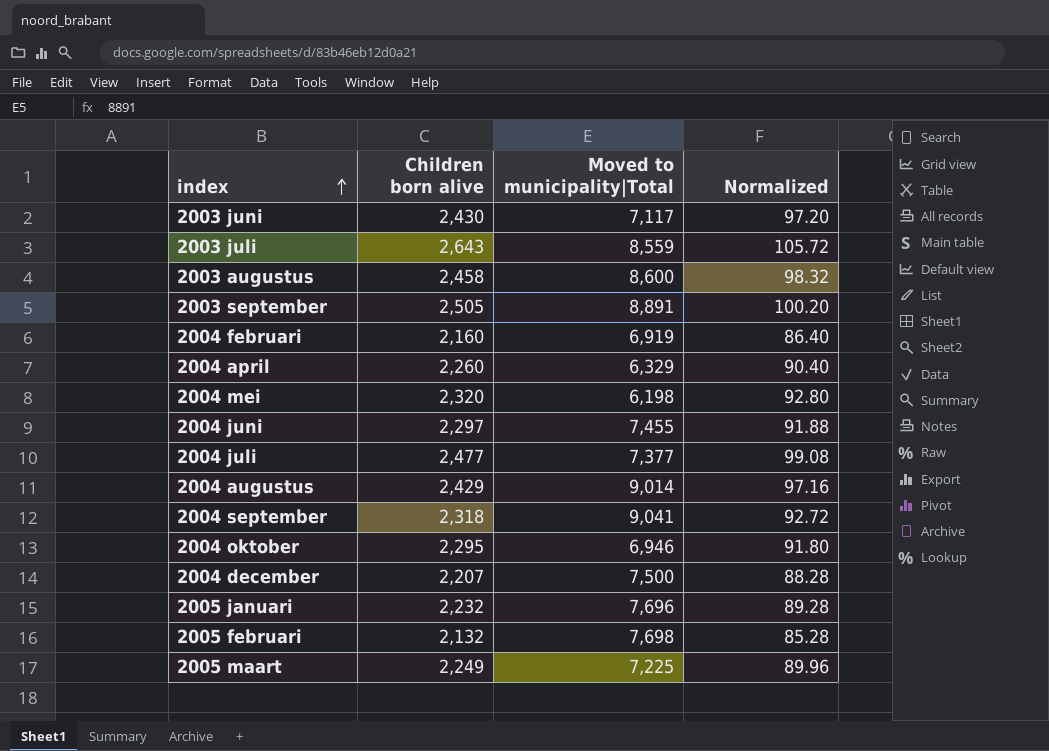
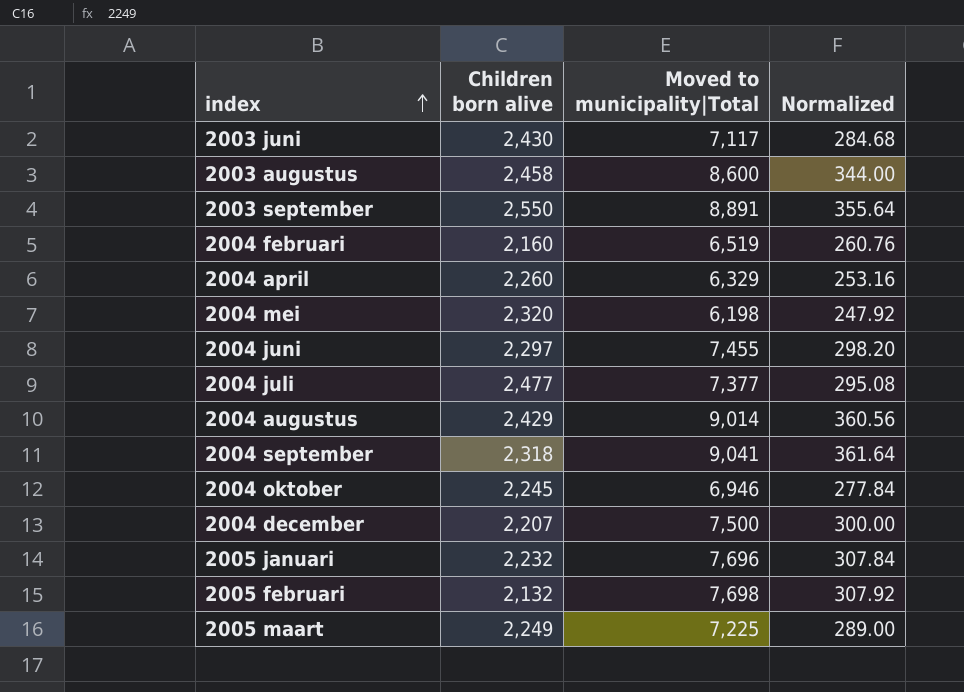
column Normalized | formula: [Children born alive] * 0.04 -> [Moved to municipality|Total] * 0.04
row 2003 juli: 2,643 | 8,559 | 105.72 -> none
2003 september | Children born alive: 2,505 -> 2,550
2004 februari | Moved to municipality|Total: 6,919 -> 6,519
2004 oktober | Children born alive: 2,295 -> 2,245

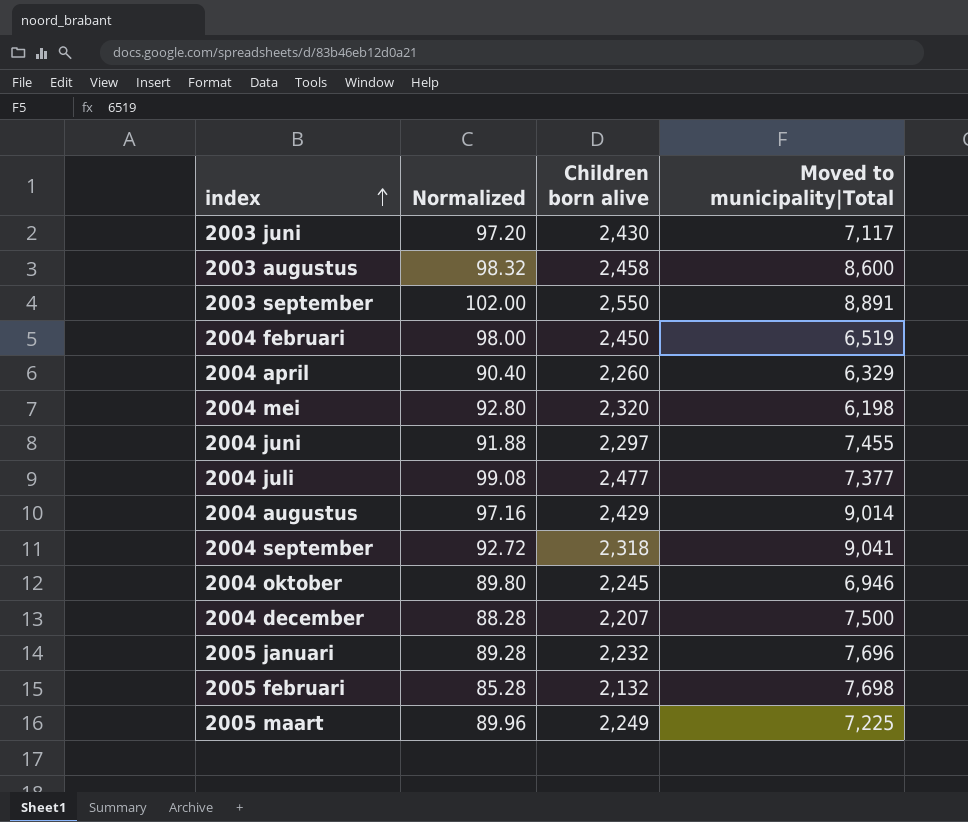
column Normalized | formula: [Moved to municipality|Total] * 0.04 -> [Children born alive] * 0.04
column Normalized | position: 4 -> 2
2004 februari | Children born alive: 2,160 -> 2,450

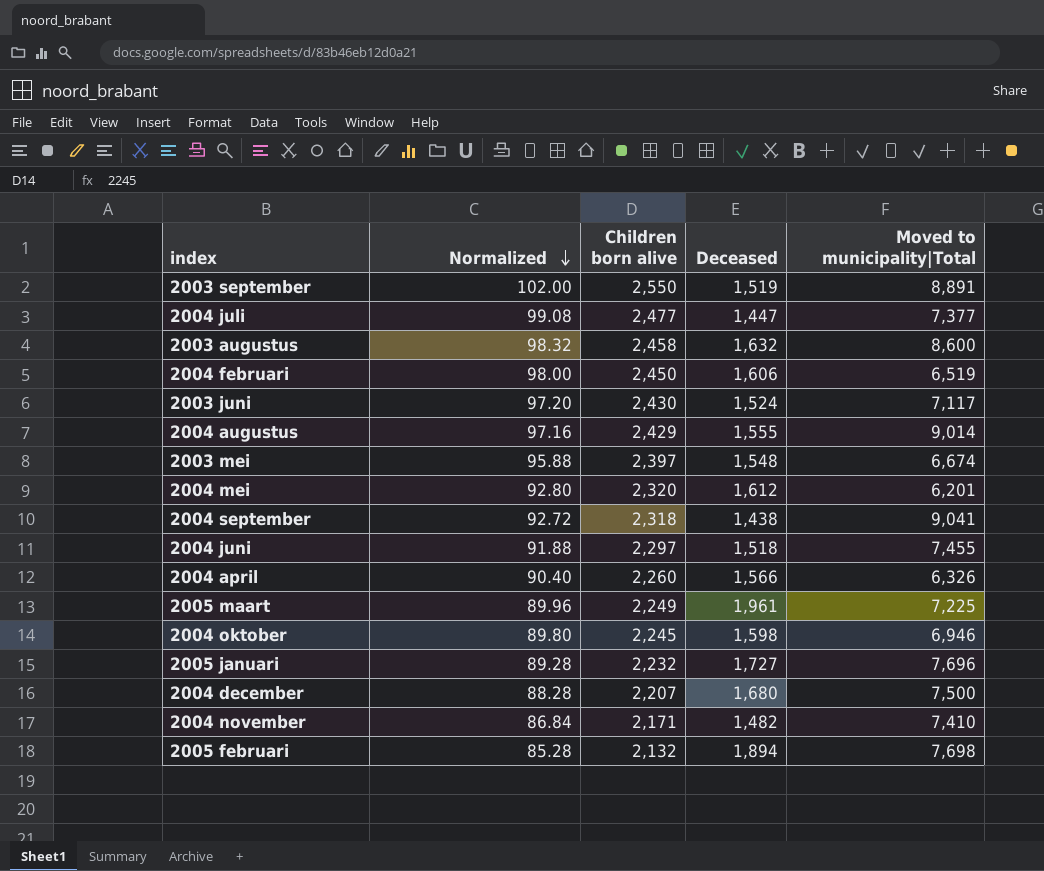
row order: index ascending -> Normalized descending
column Deceased | position: none -> 4
row 2003 mei: none -> 95.88 | 2,397 | 1,548 | 6,674
2004 mei | Moved to municipality|Total: 6,198 -> 6,201
2004 april | Moved to municipality|Total: 6,329 -> 6,326
row 2004 november: none -> 86.84 | 2,171 | 1,482 | 7,410

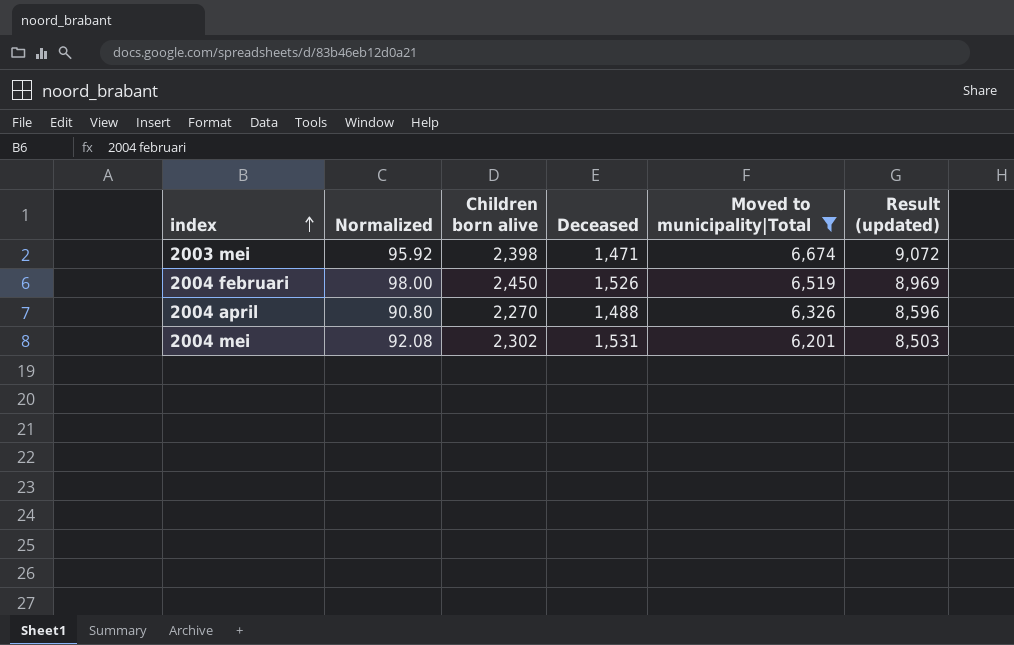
filter: none -> Moved to municipality|Total <= 6,674
row order: Normalized descending -> index ascending
column Result (updated) | formula: none -> [Children born alive] + [Moved to municipality|Total]
2003 mei | Normalized: 95.88 -> 95.92
2003 mei | Children born alive: 2,397 -> 2,398
2003 mei | Deceased: 1,548 -> 1,471
2004 februari | Deceased: 1,606 -> 1,526
2004 april | Normalized: 90.40 -> 90.80
2004 april | Children born alive: 2,260 -> 2,270
2004 april | Deceased: 1,566 -> 1,488
2004 mei | Normalized: 92.80 -> 92.08
2004 mei | Children born alive: 2,320 -> 2,302
2004 mei | Deceased: 1,612 -> 1,531

